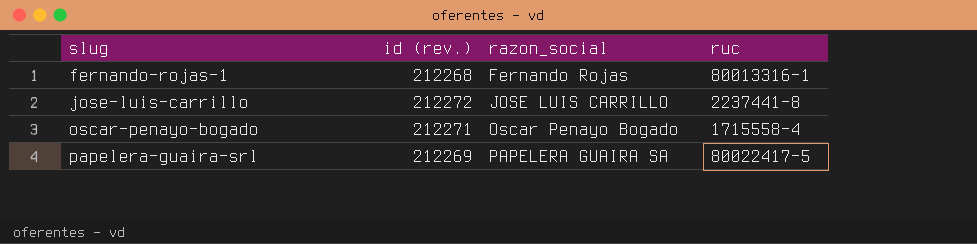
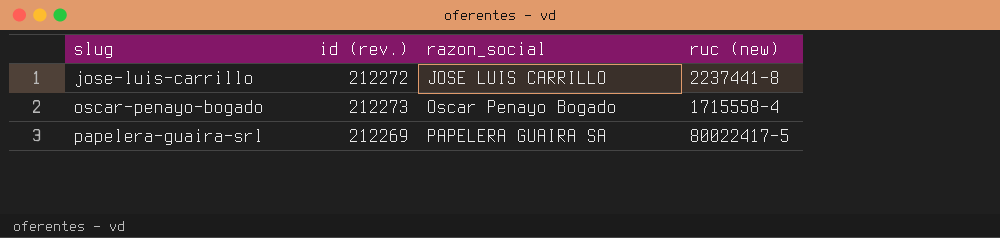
column name: ruc -> ruc (new)
row fernando-rojas-1: 212268 | Fernando Rojas | 80013316-1 -> none
oscar-penayo-bogado | id (rev.): 212271 -> 212273

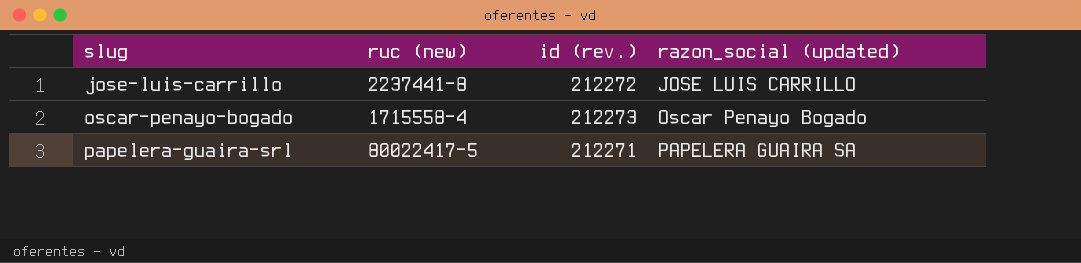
column ruc (new) | position: 4 -> 2
column name: razon_social -> razon_social (updated)
papelera-guaira-srl | id (rev.): 212269 -> 212271

